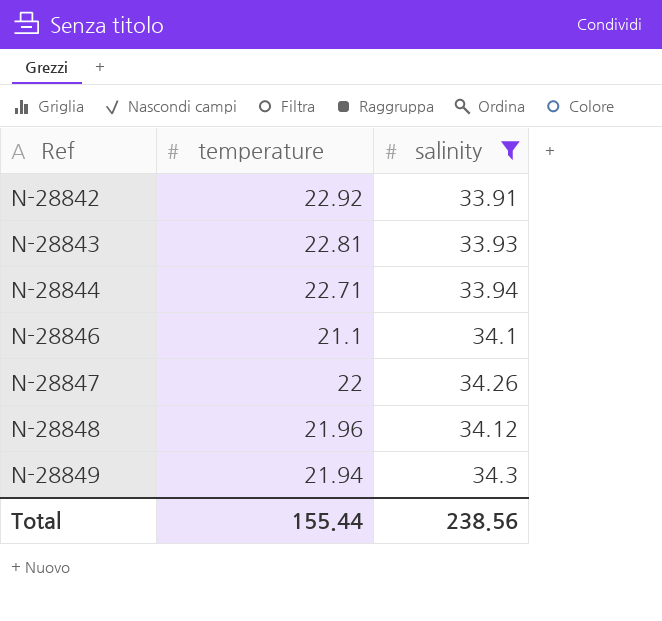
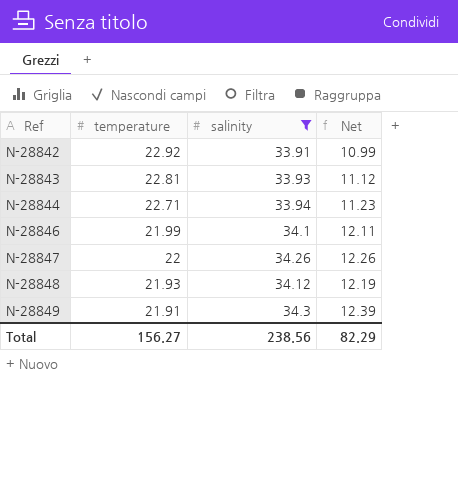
column Net | formula: none -> [salinity] - [temperature]
N-28846 | temperature: 21.1 -> 21.99
N-28848 | temperature: 21.96 -> 21.93
N-28849 | temperature: 21.94 -> 21.91
Total | temperature: 155.44 -> 156.27

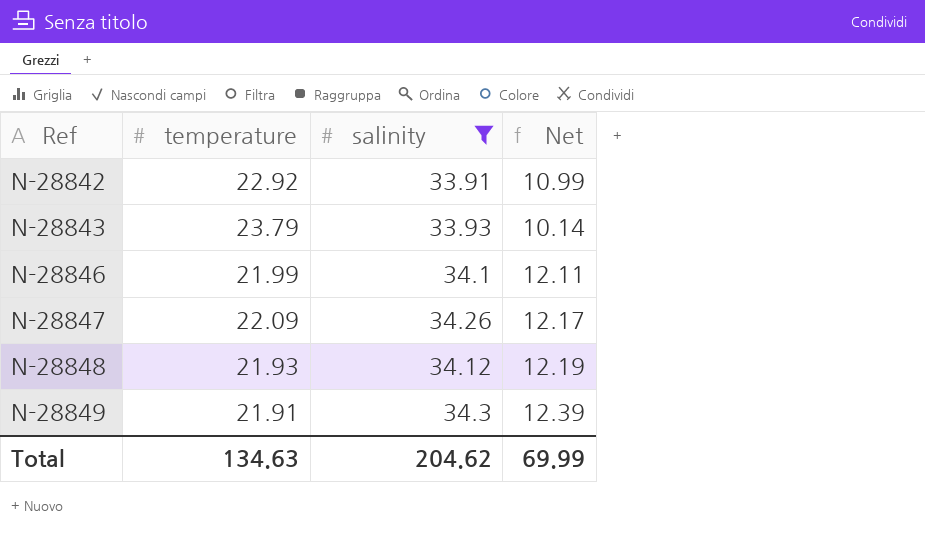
row N-28844: 22.71 | 33.94 | 11.23 -> none
N-28843 | temperature: 22.81 -> 23.79
N-28843 | Net: 11.12 -> 10.14
N-28847 | temperature: 22 -> 22.09
N-28847 | Net: 12.26 -> 12.17
Total | temperature: 156.27 -> 134.63
Total | salinity: 238.56 -> 204.62
Total | Net: 82.29 -> 69.99

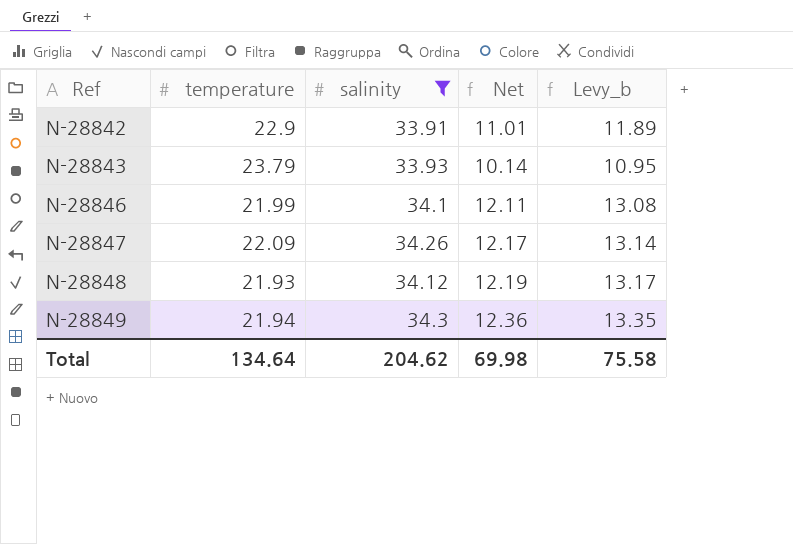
column Levy_b | formula: none -> [Net] * 1.08
N-28842 | temperature: 22.92 -> 22.9
N-28842 | Net: 10.99 -> 11.01
N-28849 | temperature: 21.91 -> 21.94
N-28849 | Net: 12.39 -> 12.36
Total | temperature: 134.63 -> 134.64
Total | Net: 69.99 -> 69.98

